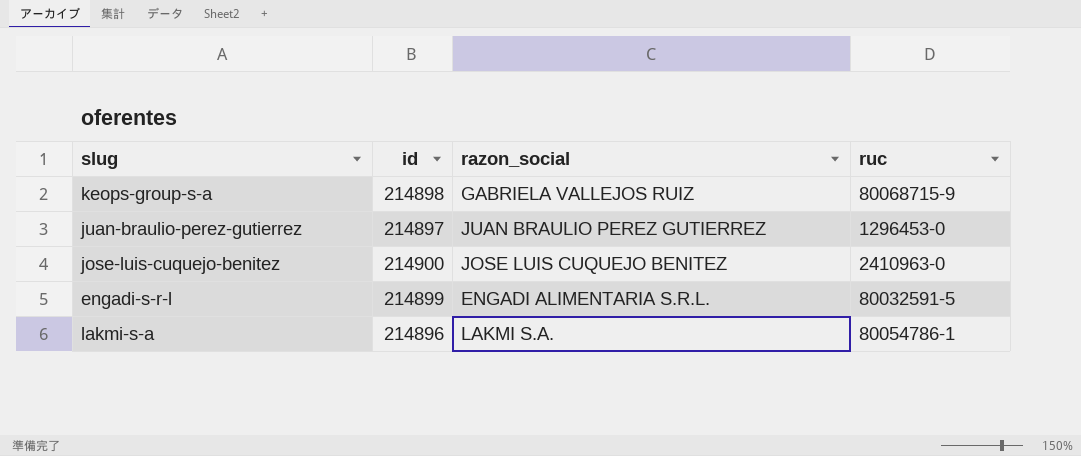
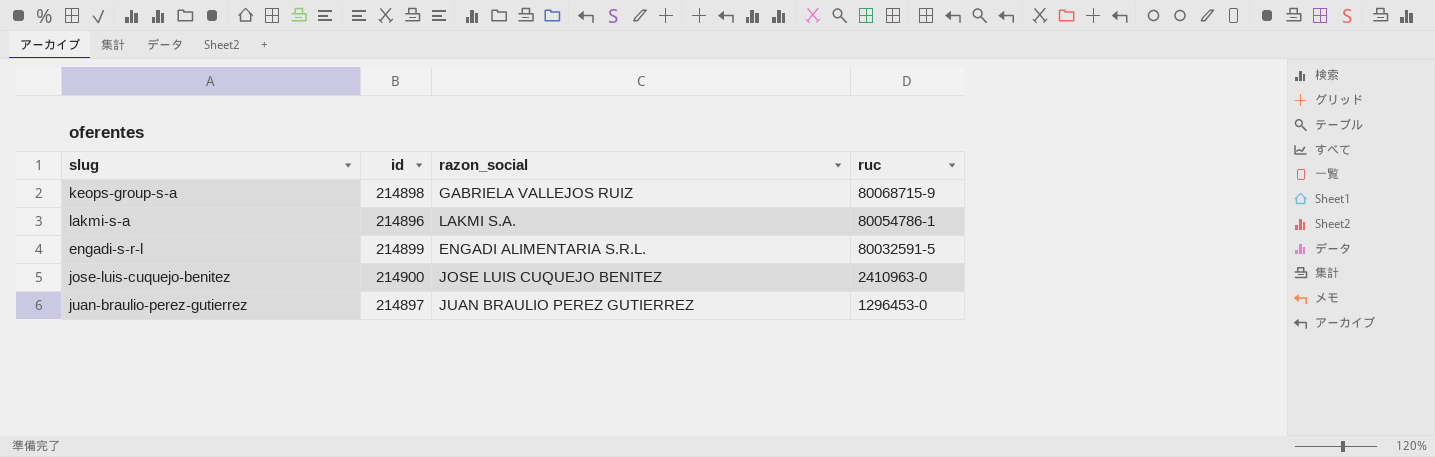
row order: none -> ruc descending

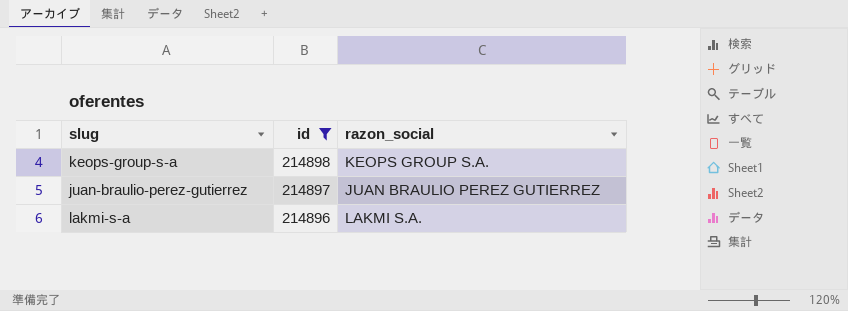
filter: none -> id <= 214898
row order: ruc descending -> id descending
column ruc | position: 4 -> none
keops-group-s-a | razon_social: GABRIELA VALLEJOS RUIZ -> KEOPS GROUP S.A.

